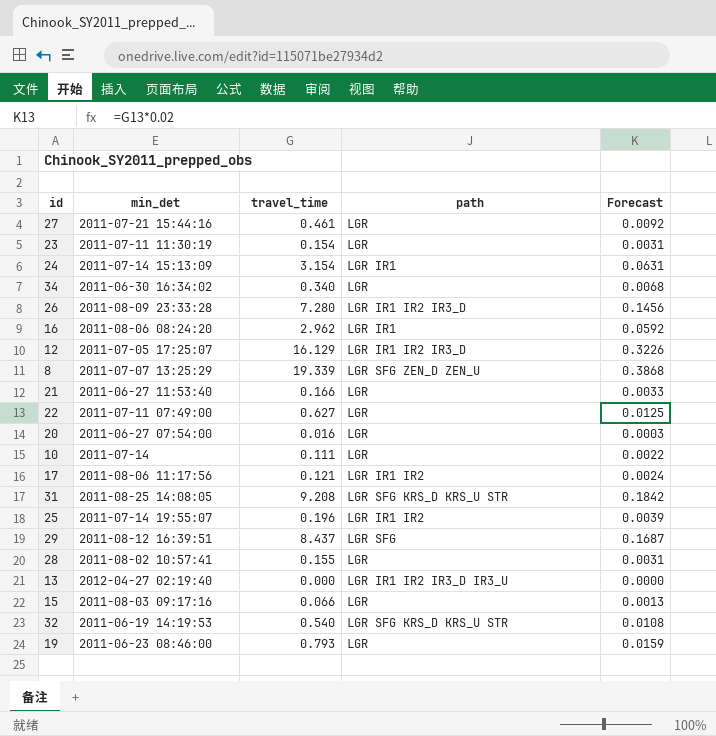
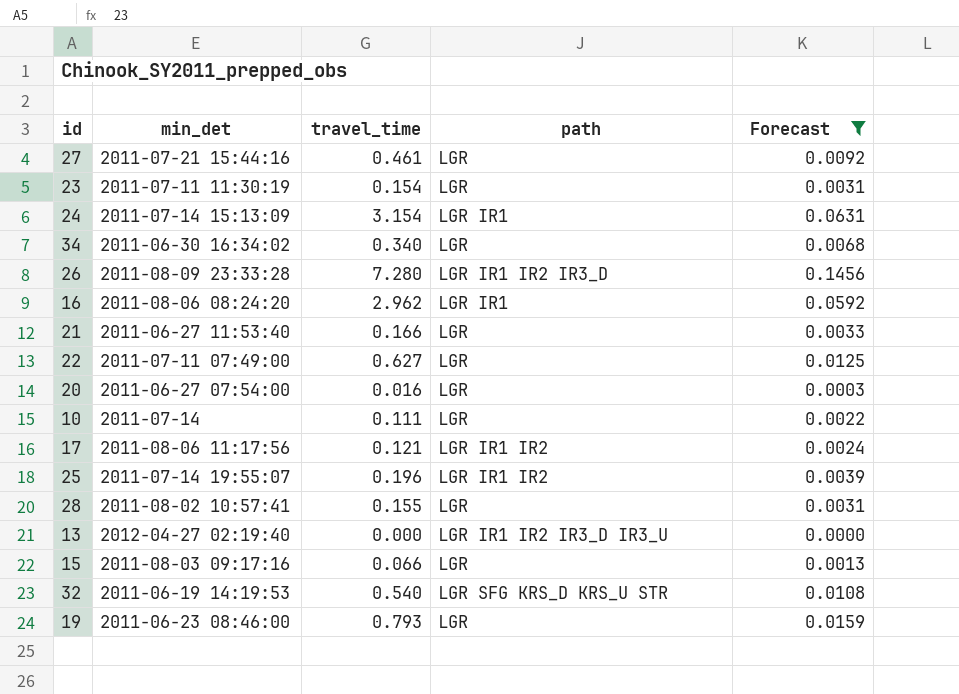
filter: none -> Forecast <= 0.1456

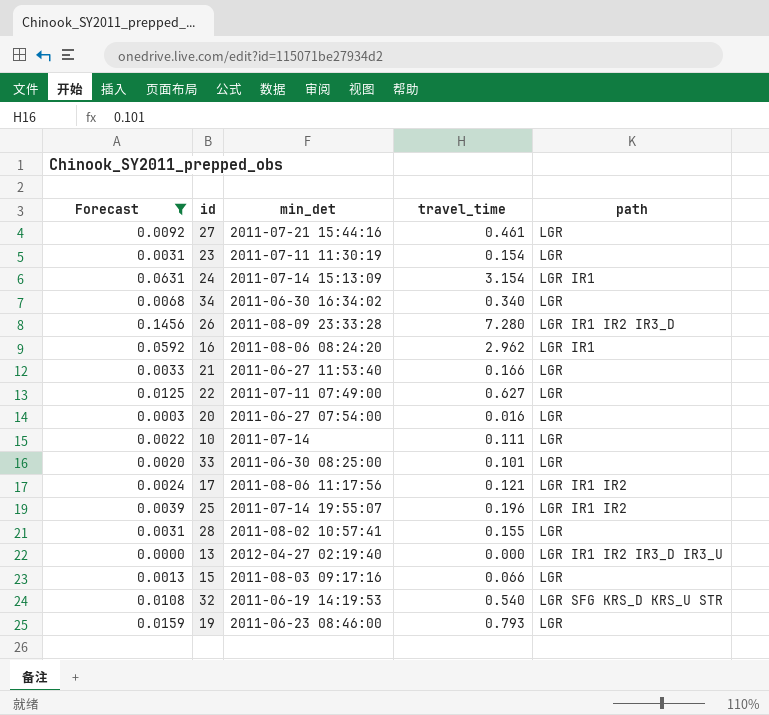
column Forecast | position: 5 -> 1
row 33: none -> 0.0020 | 2011-06-30 08:25:00 | 0.101 | LGR

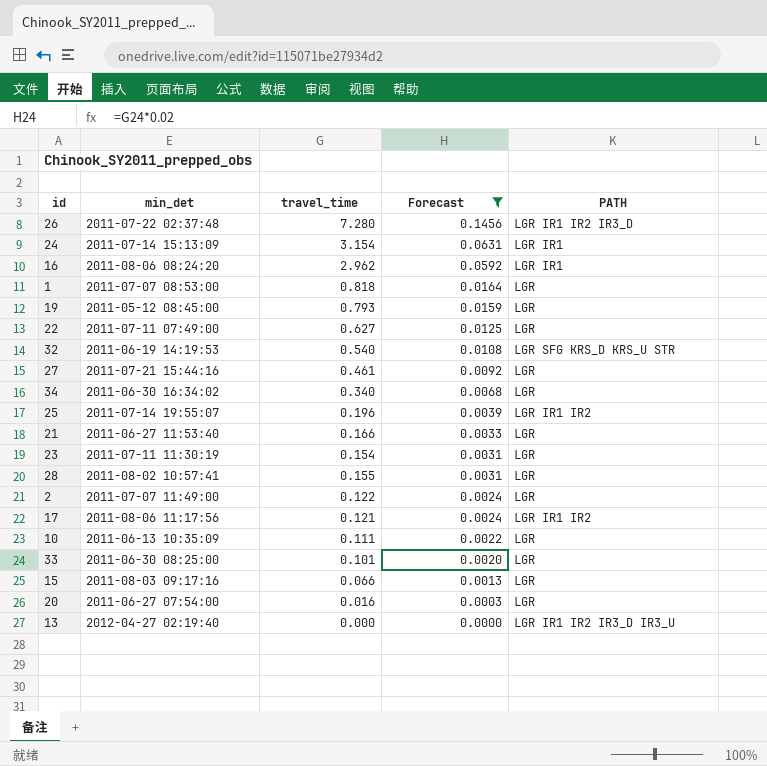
row order: none -> Forecast descending
column Forecast | position: 1 -> 4
column name: path -> PATH
26 | min_det: 2011-08-09 23:33:28 -> 2011-07-22 02:37:48
row 1: none -> 2011-07-07 08:53:00 | 0.818 | 0.0164 | LGR
19 | min_det: 2011-06-23 08:46:00 -> 2011-05-12 08:45:00
row 2: none -> 2011-07-07 11:49:00 | 0.122 | 0.0024 | LGR
10 | min_det: 2011-07-14 -> 2011-06-13 10:35:09

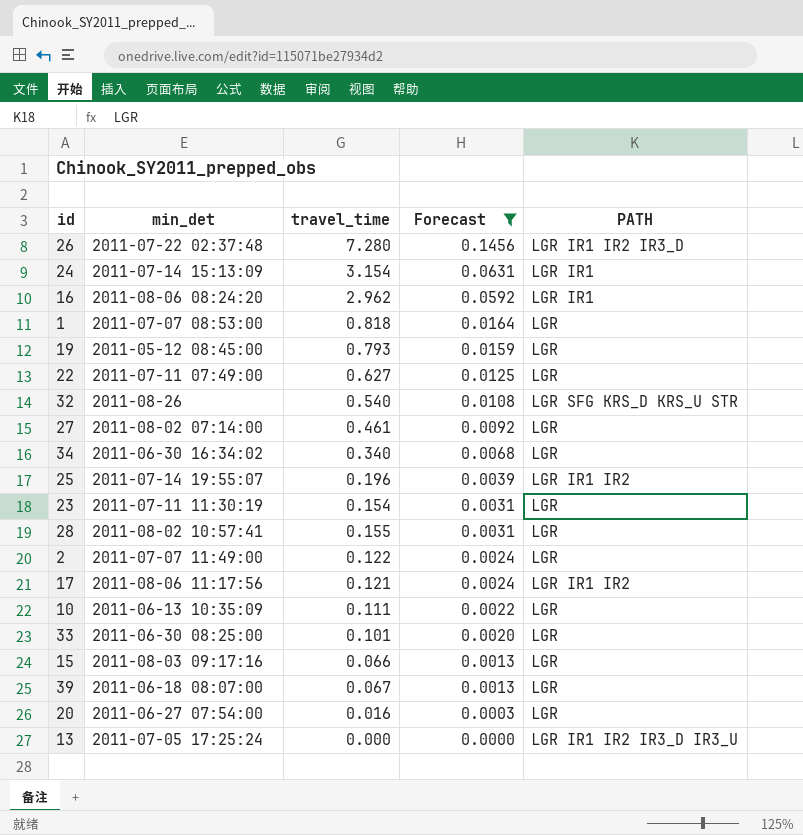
row 21: 2011-06-27 11:53:40 | 0.166 | 0.0033 | LGR -> none
32 | min_det: 2011-06-19 14:19:53 -> 2011-08-26
27 | min_det: 2011-07-21 15:44:16 -> 2011-08-02 07:14:00
row 39: none -> 2011-06-18 08:07:00 | 0.067 | 0.0013 | LGR
13 | min_det: 2012-04-27 02:19:40 -> 2011-07-05 17:25:24

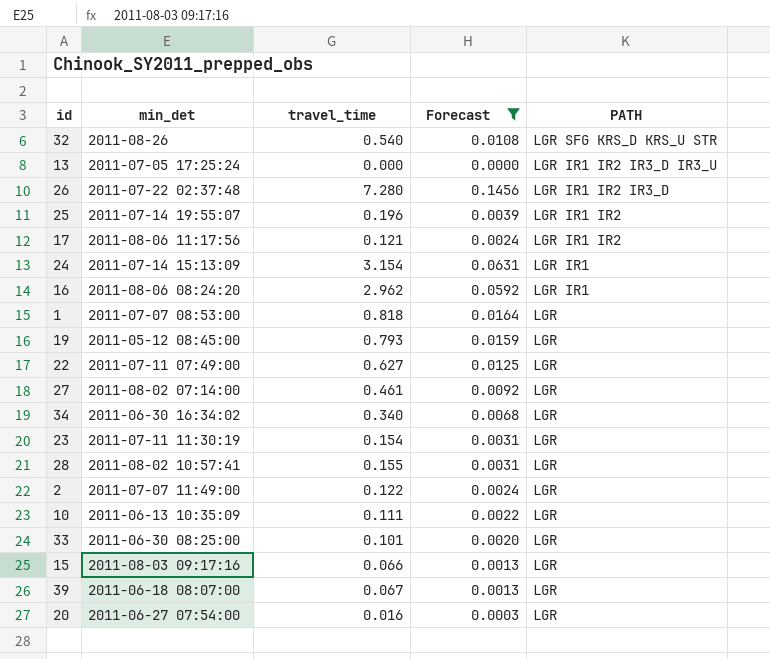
row order: Forecast descending -> PATH descending

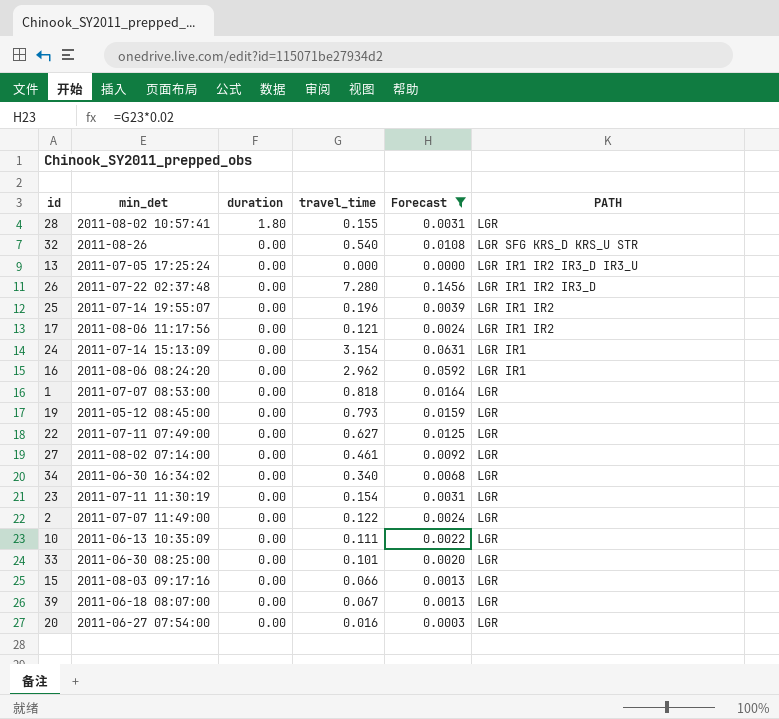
row order: PATH descending -> duration descending
column duration | position: none -> 3

